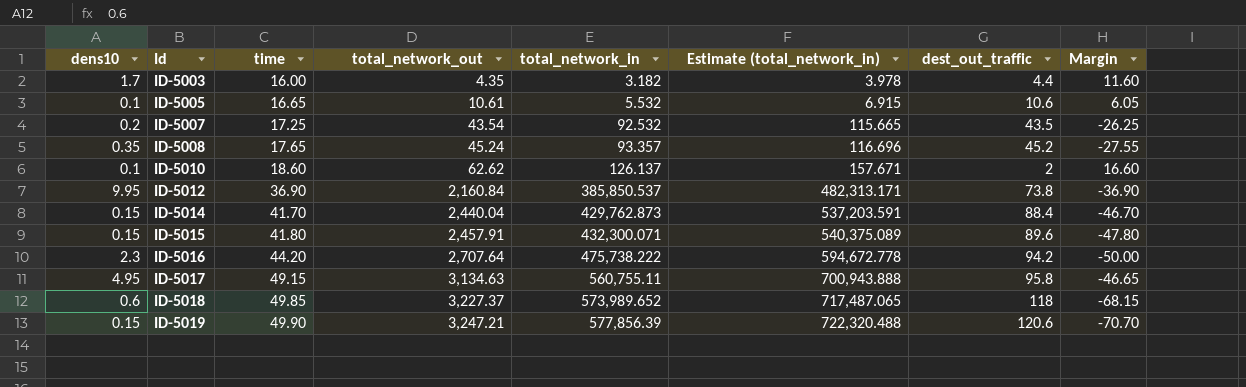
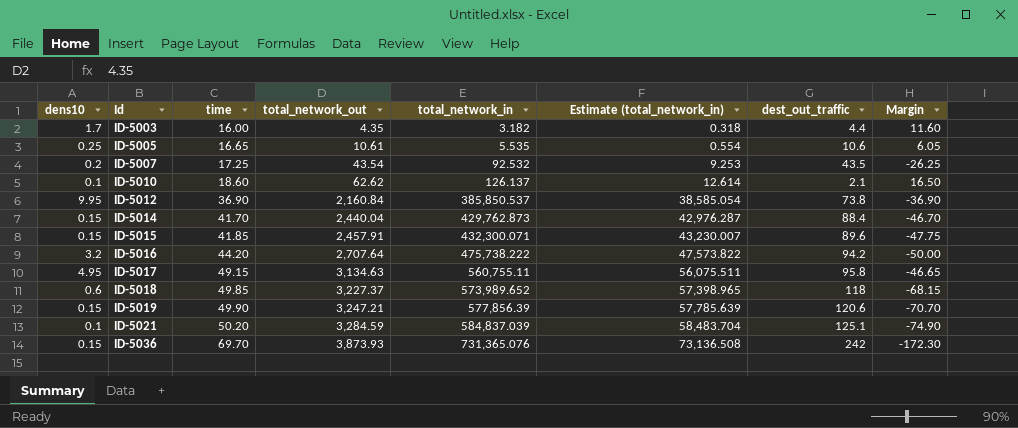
column Estimate (total_network_in) | formula: [total_network_in] * 1.25 -> [total_network_in] * 0.1
row ID-5008: 0.35 | 17.65 | 45.24 | 93.357 | 116.696 | 45.2 | -27.55 -> none
ID-5005 | dens10: 0.1 -> 0.25
ID-5005 | total_network_in: 5.532 -> 5.535
ID-5010 | dest_out_traffic: 2 -> 2.1
ID-5010 | Margin: 16.60 -> 16.50
ID-5015 | time: 41.80 -> 41.85
ID-5015 | Margin: -47.80 -> -47.75
ID-5016 | dens10: 2.3 -> 3.2
row ID-5021: none -> 0.1 | 50.20 | 3,284.59 | 584,837.039 | 58,483.704 | 125.1 | -74.90
row ID-5036: none -> 0.15 | 69.70 | 3,873.93 | 731,365.076 | 73,136.508 | 242 | -172.30

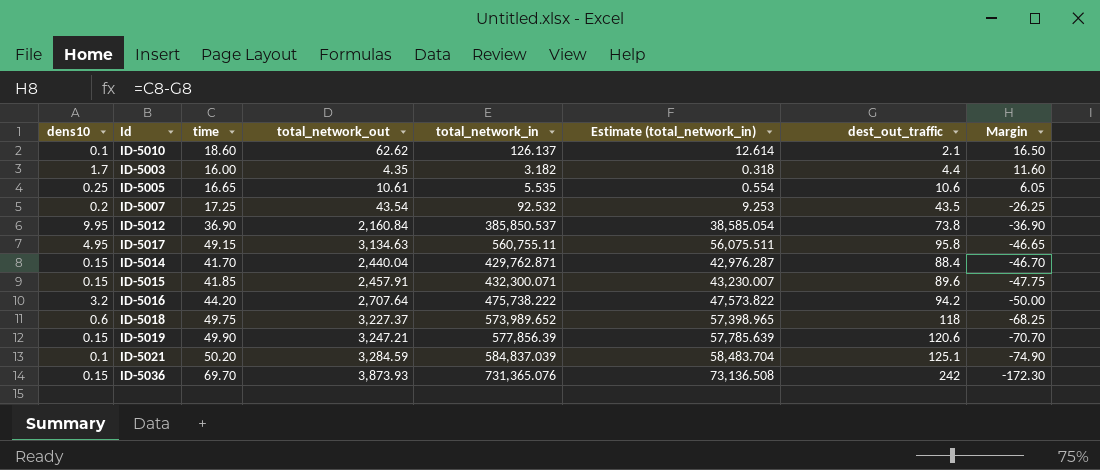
row order: Id ascending -> Margin descending
ID-5014 | total_network_in: 429,762.873 -> 429,762.871
ID-5018 | time: 49.85 -> 49.75
ID-5018 | Margin: -68.15 -> -68.25

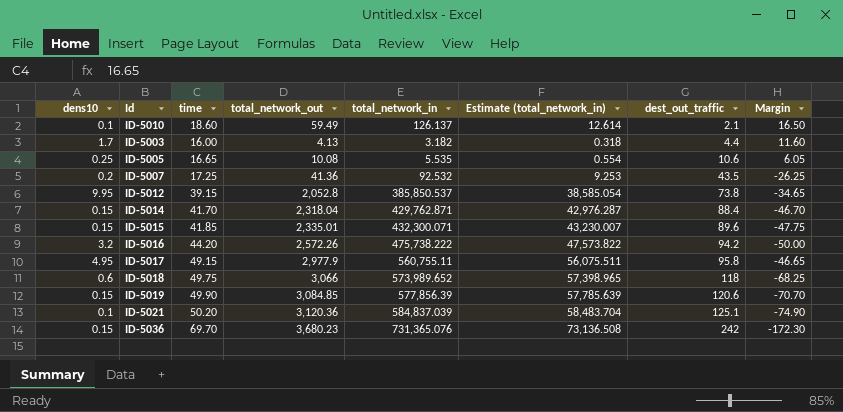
row order: Margin descending -> dest_out_traffic ascending
ID-5010 | total_network_out: 62.62 -> 59.49
ID-5003 | total_network_out: 4.35 -> 4.13
ID-5005 | total_network_out: 10.61 -> 10.08
ID-5007 | total_network_out: 43.54 -> 41.36
ID-5012 | time: 36.90 -> 39.15
ID-5012 | total_network_out: 2,160.84 -> 2,052.8
ID-5012 | Margin: -36.90 -> -34.65
ID-5014 | total_network_out: 2,440.04 -> 2,318.04
ID-5015 | total_network_out: 2,457.91 -> 2,335.01
ID-5016 | total_network_out: 2,707.64 -> 2,572.26
ID-5017 | total_network_out: 3,134.63 -> 2,977.9
ID-5018 | total_network_out: 3,227.37 -> 3,066
ID-5019 | total_network_out: 3,247.21 -> 3,084.85
ID-5021 | total_network_out: 3,284.59 -> 3,120.36
ID-5036 | total_network_out: 3,873.93 -> 3,680.23

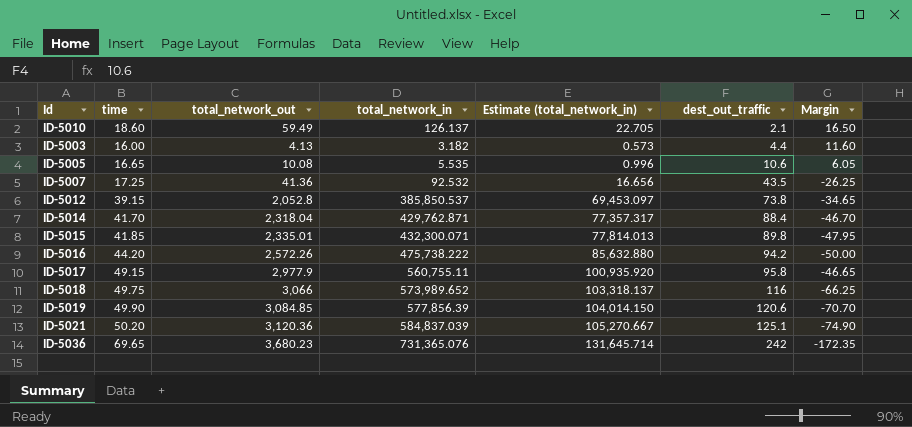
column dens10 | position: 1 -> none
column Estimate (total_network_in) | formula: [total_network_in] * 0.1 -> [total_network_in] * 0.18
ID-5015 | dest_out_traffic: 89.6 -> 89.8
ID-5015 | Margin: -47.75 -> -47.95
ID-5018 | dest_out_traffic: 118 -> 116
ID-5018 | Margin: -68.25 -> -66.25
ID-5036 | time: 69.70 -> 69.65
ID-5036 | Margin: -172.30 -> -172.35

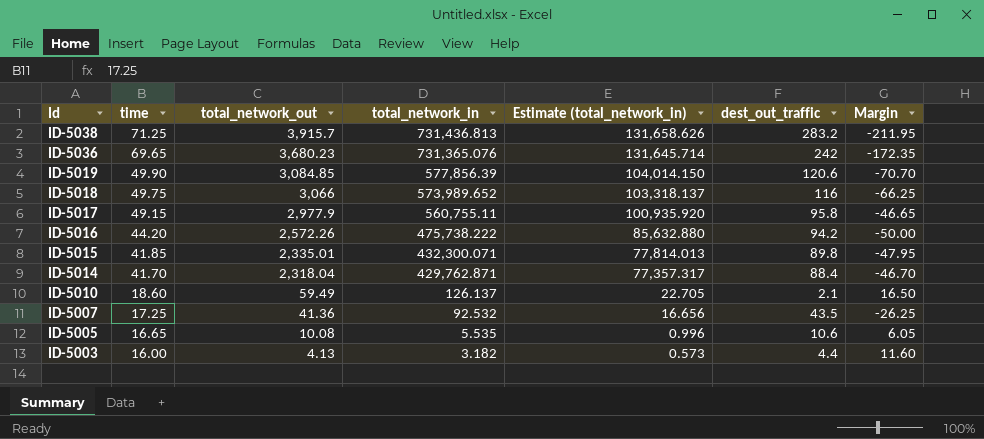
row order: dest_out_traffic ascending -> Id descending
row ID-5012: 39.15 | 2,052.8 | 385,850.537 | 69,453.097 | 73.8 | -34.65 -> none
row ID-5021: 50.20 | 3,120.36 | 584,837.039 | 105,270.667 | 125.1 | -74.90 -> none
row ID-5038: none -> 71.25 | 3,915.7 | 731,436.813 | 131,658.626 | 283.2 | -211.95

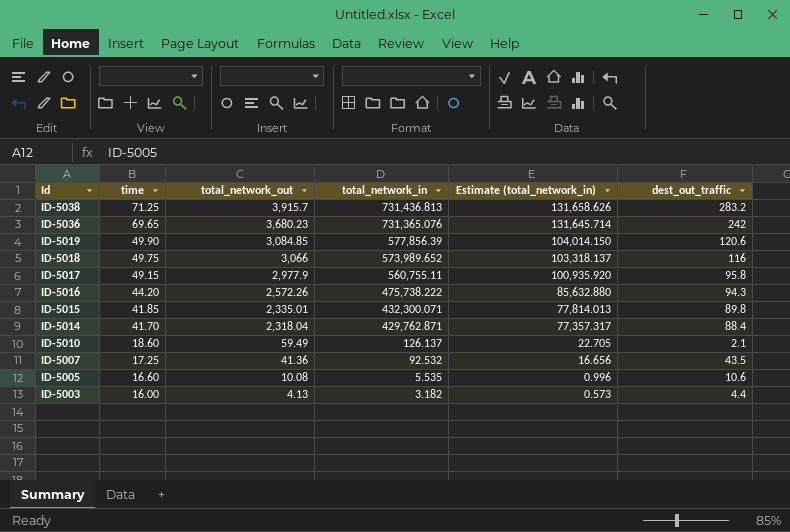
column Margin | formula: [time] - [dest_out_traffic] -> none
ID-5016 | dest_out_traffic: 94.2 -> 94.3
ID-5005 | time: 16.65 -> 16.60

